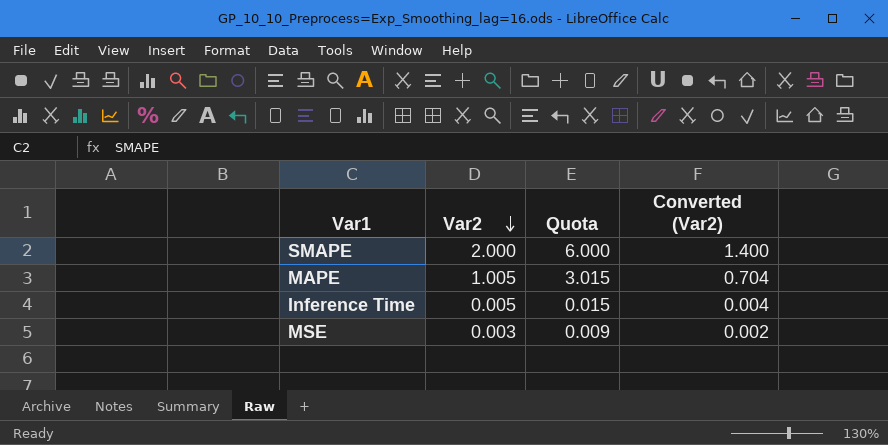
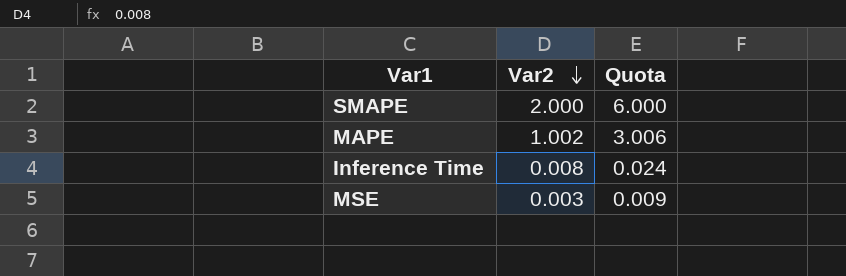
column Converted (Var2) | formula: [Var2] * 0.7 -> none
MAPE | Var2: 1.005 -> 1.002
MAPE | Quota: 3.015 -> 3.006
Inference Time | Var2: 0.005 -> 0.008
Inference Time | Quota: 0.015 -> 0.024

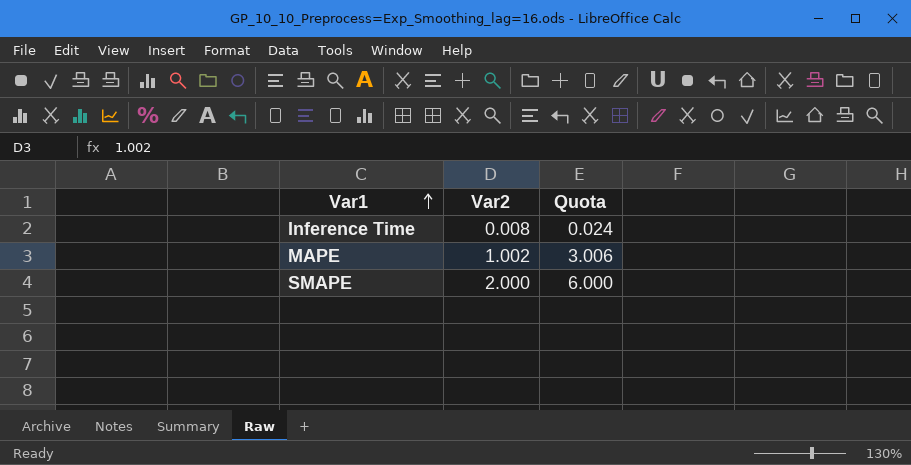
row order: Var2 descending -> Var1 ascending
row MSE: 0.003 | 0.009 -> none

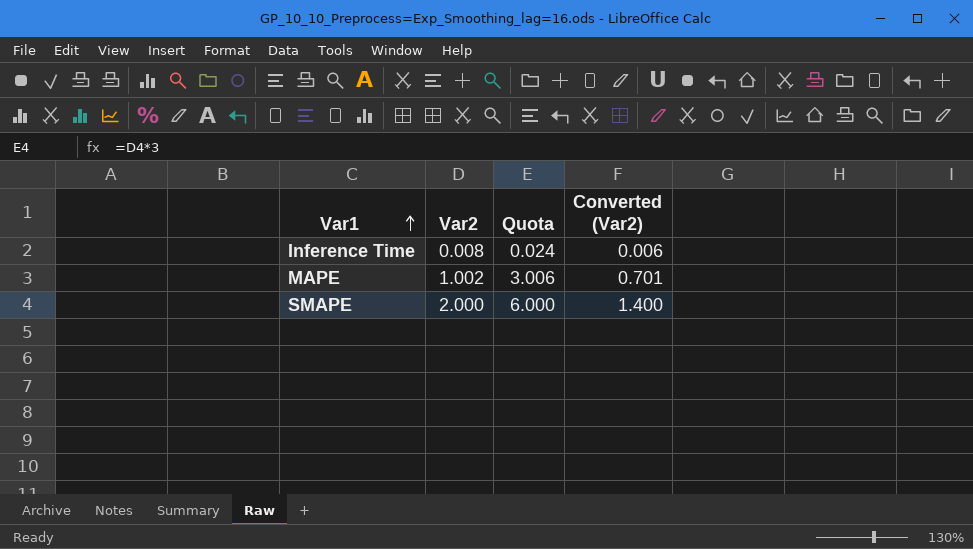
column Converted (Var2) | formula: none -> [Var2] * 0.7

